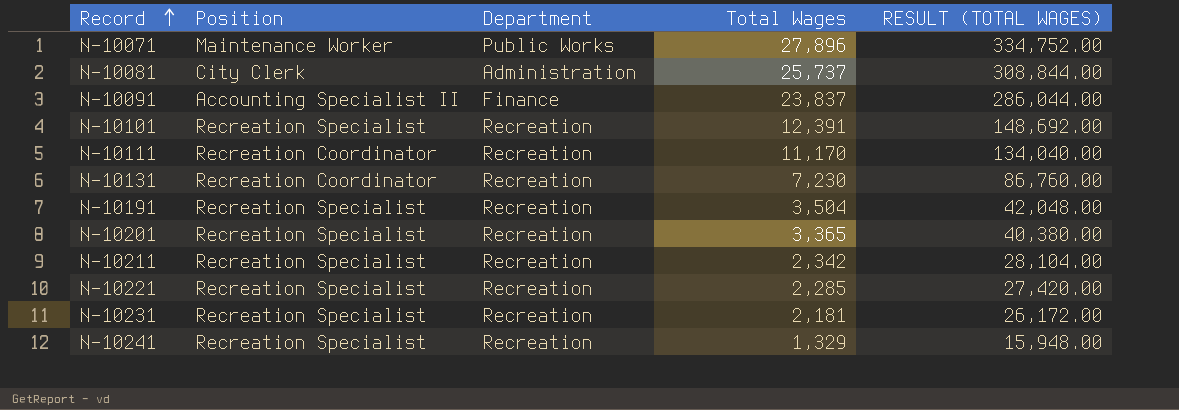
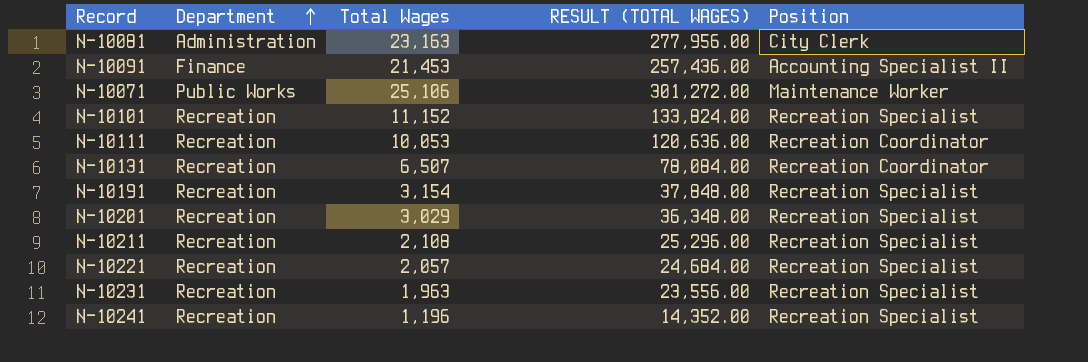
row order: Record ascending -> Department ascending
column Position | position: 2 -> 5
N-10081 | Total Wages: 25,737 -> 23,163
N-10081 | RESULT (TOTAL WAGES): 308,844.00 -> 277,956.00
N-10091 | Total Wages: 23,837 -> 21,453
N-10091 | RESULT (TOTAL WAGES): 286,044.00 -> 257,436.00
N-10071 | Total Wages: 27,896 -> 25,106
N-10071 | RESULT (TOTAL WAGES): 334,752.00 -> 301,272.00
N-10101 | Total Wages: 12,391 -> 11,152
N-10101 | RESULT (TOTAL WAGES): 148,692.00 -> 133,824.00
N-10111 | Total Wages: 11,170 -> 10,053
N-10111 | RESULT (TOTAL WAGES): 134,040.00 -> 120,636.00
N-10131 | Total Wages: 7,230 -> 6,507
N-10131 | RESULT (TOTAL WAGES): 86,760.00 -> 78,084.00
N-10191 | Total Wages: 3,504 -> 3,154
N-10191 | RESULT (TOTAL WAGES): 42,048.00 -> 37,848.00
N-10201 | Total Wages: 3,365 -> 3,029
N-10201 | RESULT (TOTAL WAGES): 40,380.00 -> 36,348.00
N-10211 | Total Wages: 2,342 -> 2,108
N-10211 | RESULT (TOTAL WAGES): 28,104.00 -> 25,296.00
N-10221 | Total Wages: 2,285 -> 2,057
N-10221 | RESULT (TOTAL WAGES): 27,420.00 -> 24,684.00
N-10231 | Total Wages: 2,181 -> 1,963
N-10231 | RESULT (TOTAL WAGES): 26,172.00 -> 23,556.00
N-10241 | Total Wages: 1,329 -> 1,196
N-10241 | RESULT (TOTAL WAGES): 15,948.00 -> 14,352.00

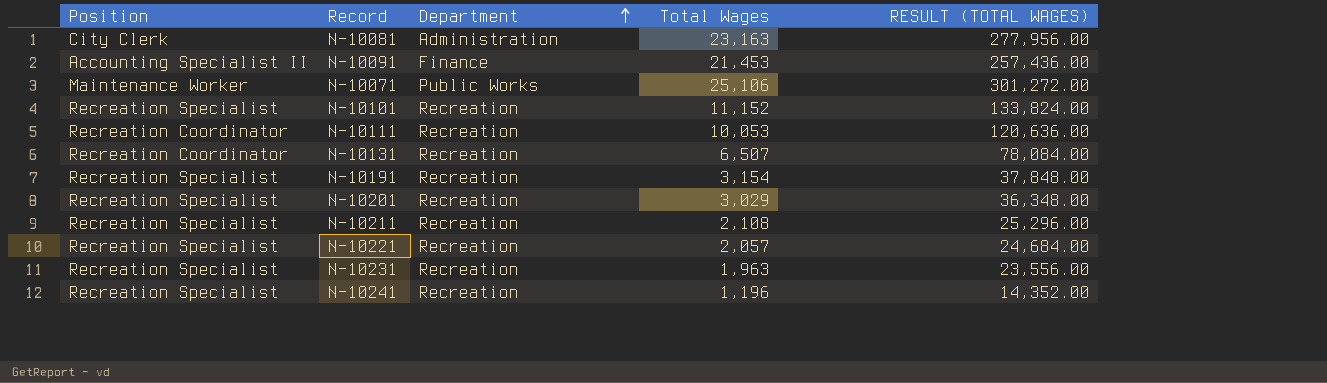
column Position | position: 5 -> 1

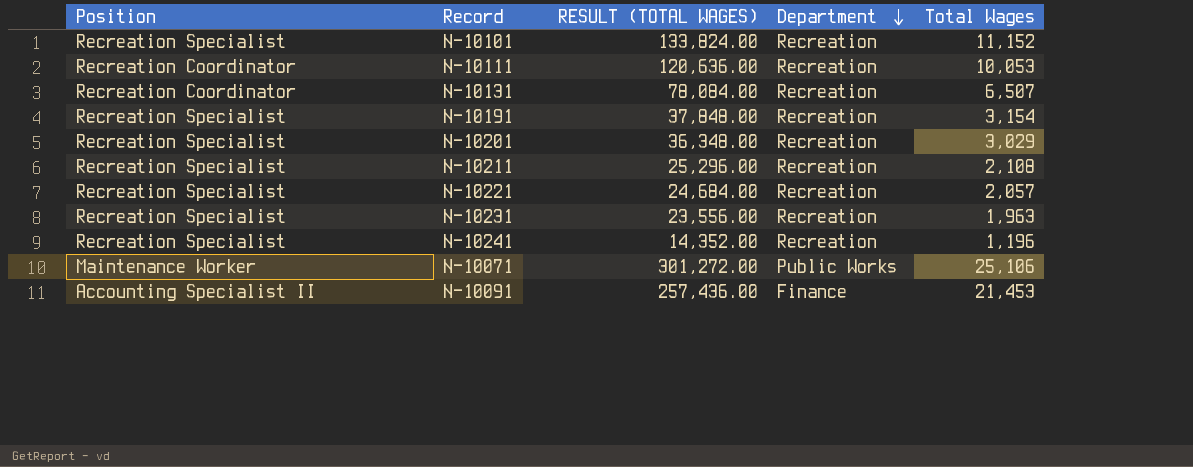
row order: Department ascending -> Department descending
column RESULT (TOTAL WAGES) | position: 5 -> 3
row N-10081: City Clerk | Administration | 23,163 | 277,956.00 -> none

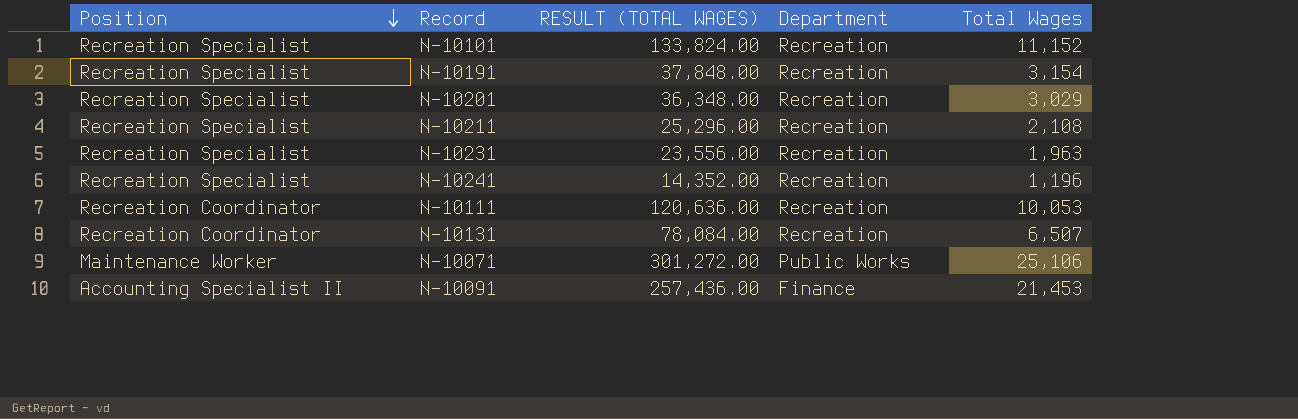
row order: Department descending -> Position descending
row N-10221: Recreation Specialist | 24,684.00 | Recreation | 2,057 -> none

